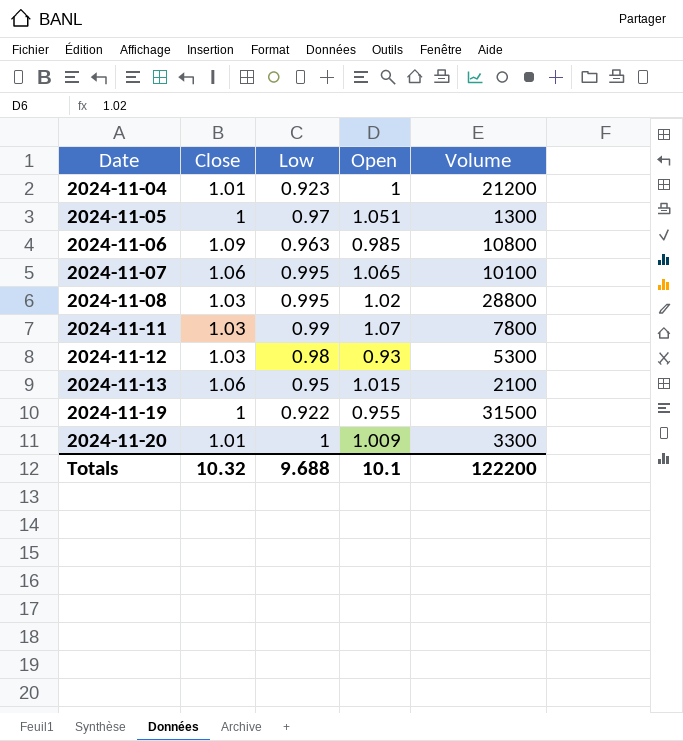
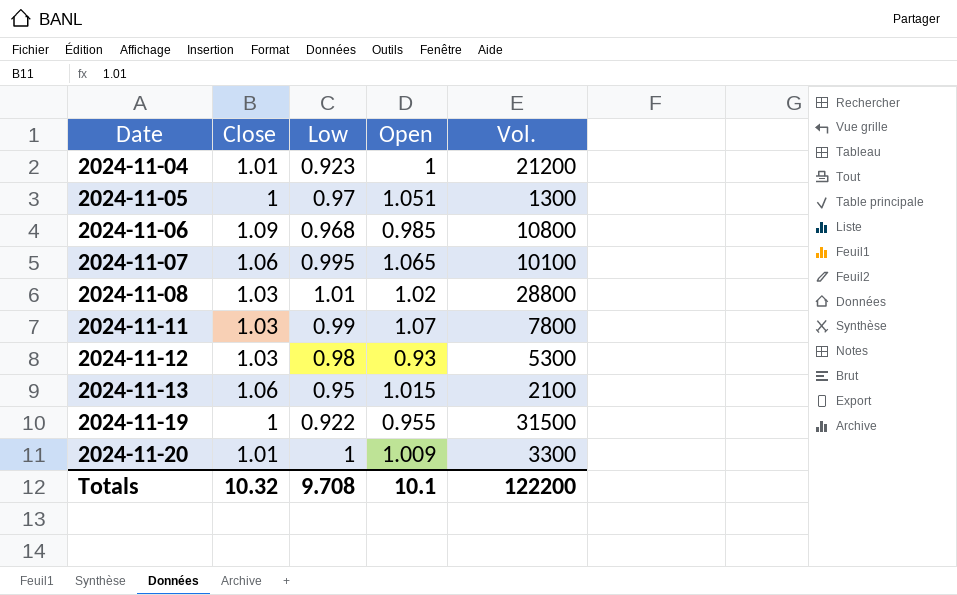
column name: Volume -> Vol.
2024-11-06 | Low: 0.963 -> 0.968
2024-11-08 | Low: 0.995 -> 1.01
Totals | Low: 9.688 -> 9.708

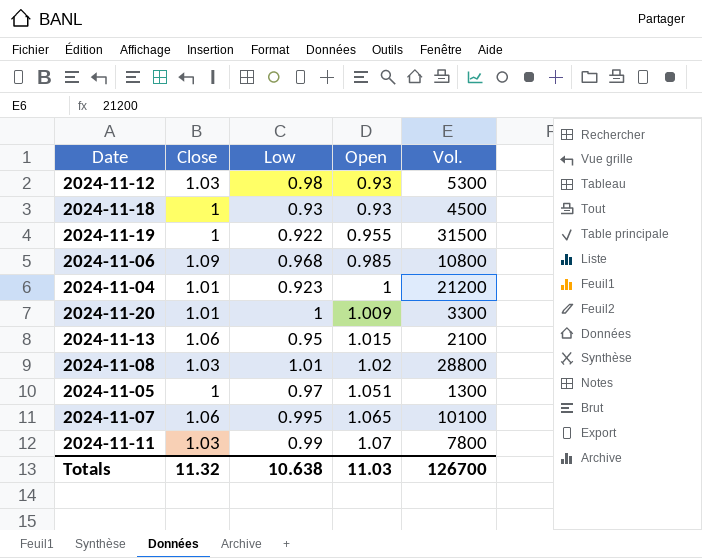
row order: Date ascending -> Open ascending
row 2024-11-18: none -> 1 | 0.93 | 0.93 | 4500
Totals | Close: 10.32 -> 11.32
Totals | Low: 9.708 -> 10.638
Totals | Open: 10.1 -> 11.03
Totals | Vol.: 122200 -> 126700

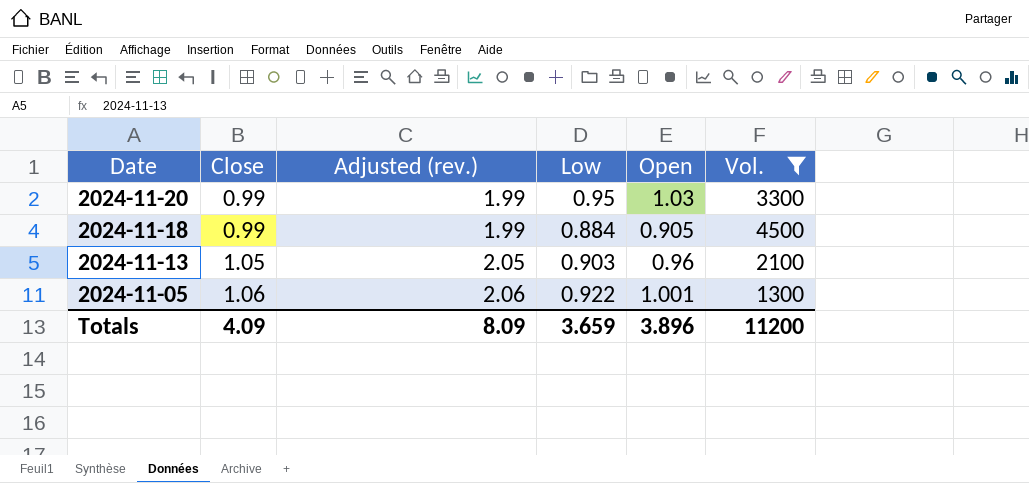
filter: none -> Vol. <= 4500
row order: Open ascending -> Date descending
column Adjusted (rev.) | formula: none -> [Close] + 1
2024-11-20 | Close: 1.01 -> 0.99
2024-11-20 | Low: 1 -> 0.95
2024-11-20 | Open: 1.009 -> 1.03
2024-11-18 | Close: 1 -> 0.99
2024-11-18 | Low: 0.93 -> 0.884
2024-11-18 | Open: 0.93 -> 0.905
2024-11-13 | Close: 1.06 -> 1.05
2024-11-13 | Low: 0.95 -> 0.903
2024-11-13 | Open: 1.015 -> 0.96
2024-11-05 | Close: 1 -> 1.06
2024-11-05 | Low: 0.97 -> 0.922
2024-11-05 | Open: 1.051 -> 1.001
Totals | Close: 11.32 -> 4.09
Totals | Low: 10.638 -> 3.659
Totals | Open: 11.03 -> 3.896
Totals | Vol.: 126700 -> 11200

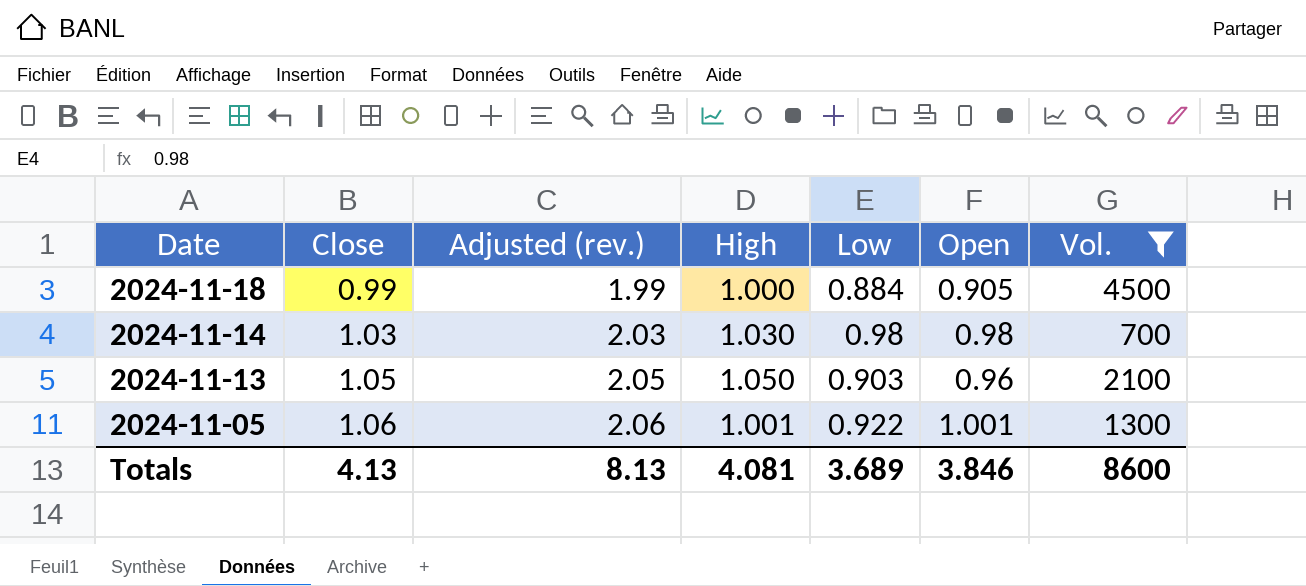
column High | position: none -> 4
row 2024-11-20: 0.99 | 1.99 | 0.95 | 1.03 | 3300 -> none
row 2024-11-14: none -> 1.03 | 2.03 | 1.030 | 0.98 | 0.98 | 700
Totals | Close: 4.09 -> 4.13
Totals | Adjusted (rev.): 8.09 -> 8.13
Totals | Low: 3.659 -> 3.689
Totals | Open: 3.896 -> 3.846
Totals | Vol.: 11200 -> 8600

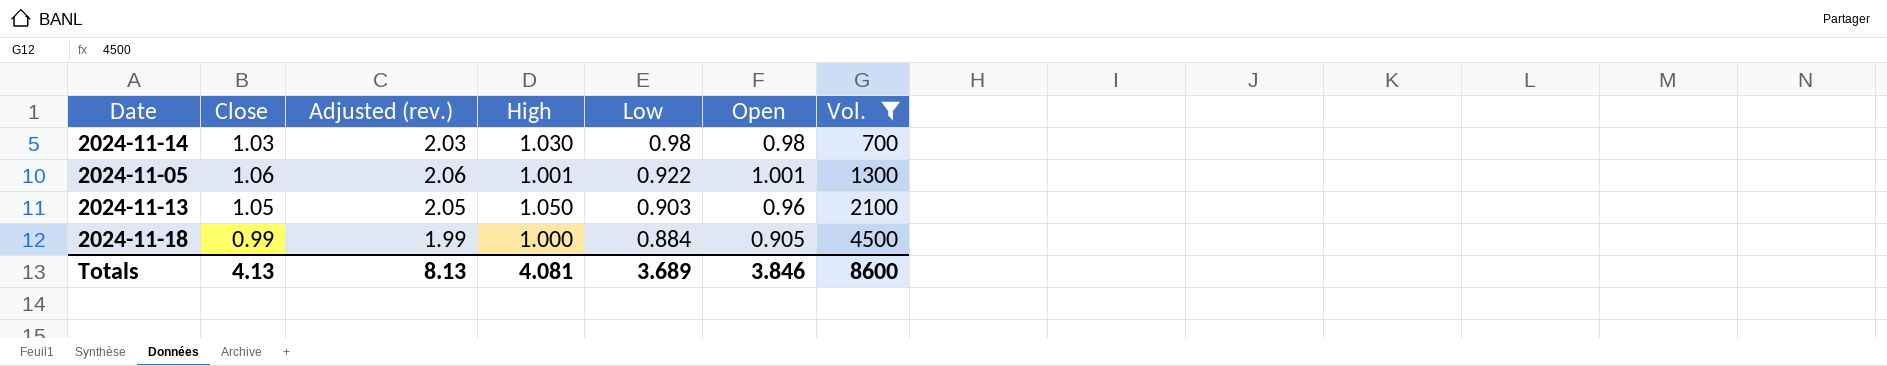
row order: Date descending -> Low descending

